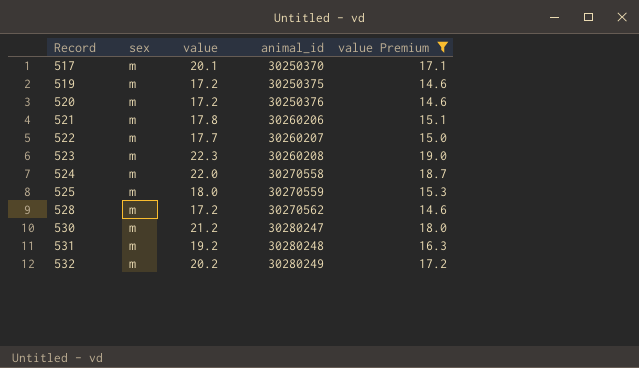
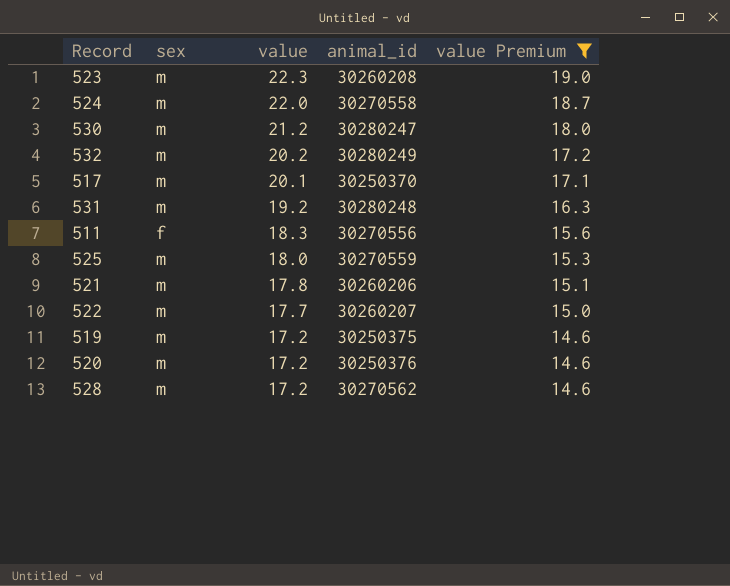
row order: Record ascending -> value descending
row 511: none -> f | 18.3 | 30270556 | 15.6

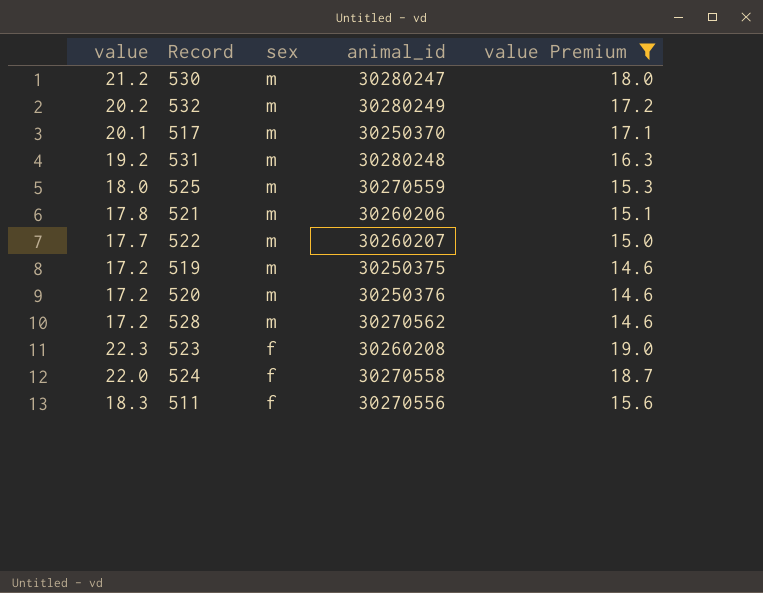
row order: value descending -> sex descending
column value | position: 3 -> 1
523 | sex: m -> f
524 | sex: m -> f

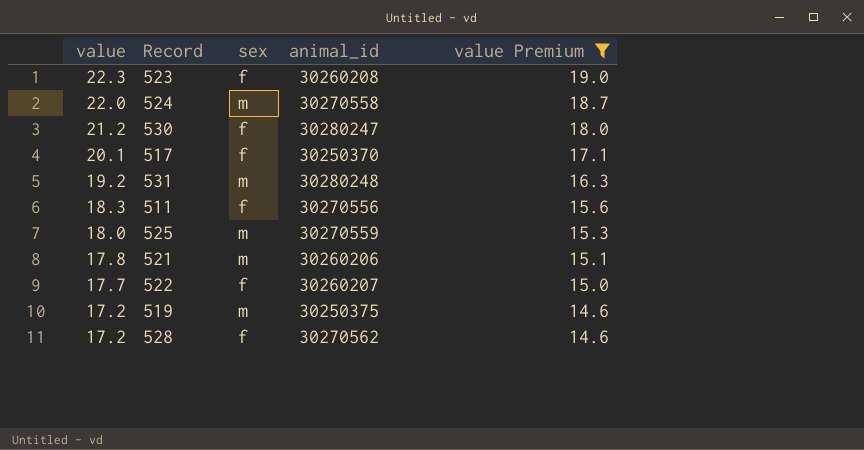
row order: sex descending -> value descending
row 532: 20.2 | m | 30280249 | 17.2 -> none
row 520: 17.2 | m | 30250376 | 14.6 -> none
524 | sex: f -> m
530 | sex: m -> f
517 | sex: m -> f
522 | sex: m -> f
528 | sex: m -> f

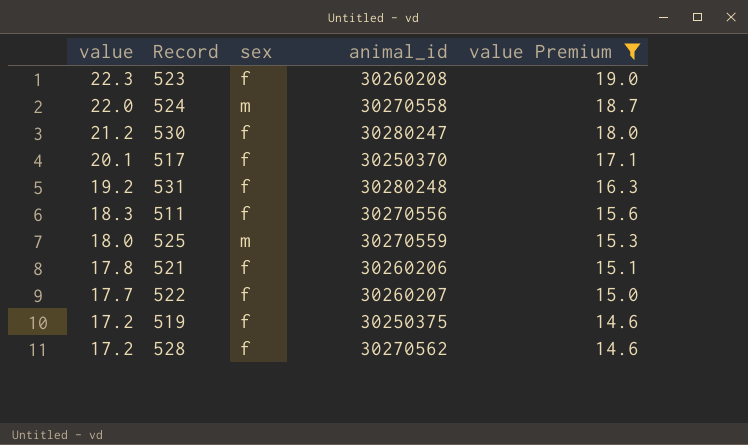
531 | sex: m -> f
521 | sex: m -> f
519 | sex: m -> f

